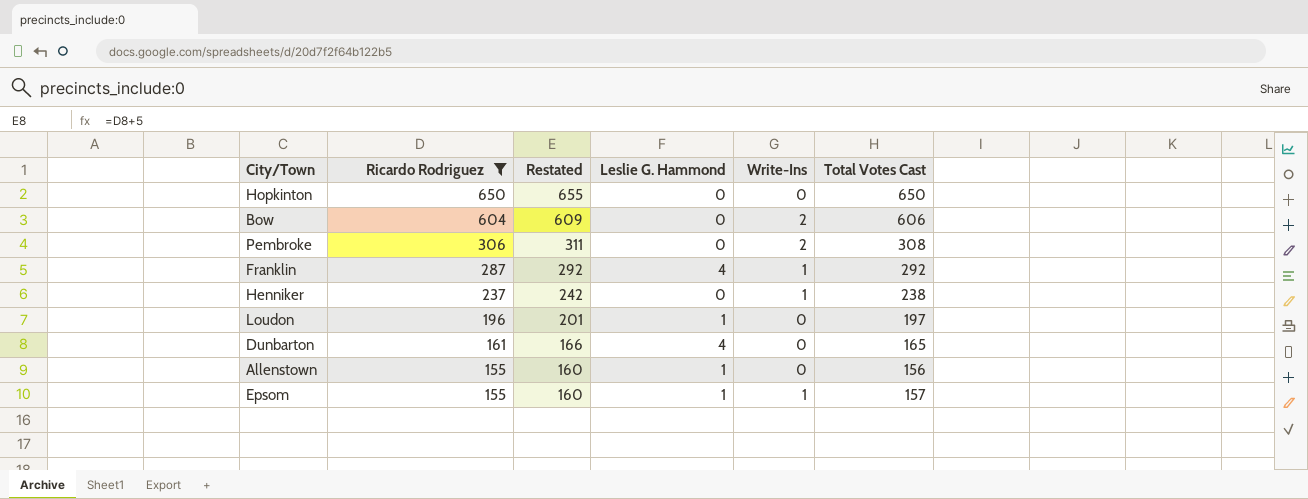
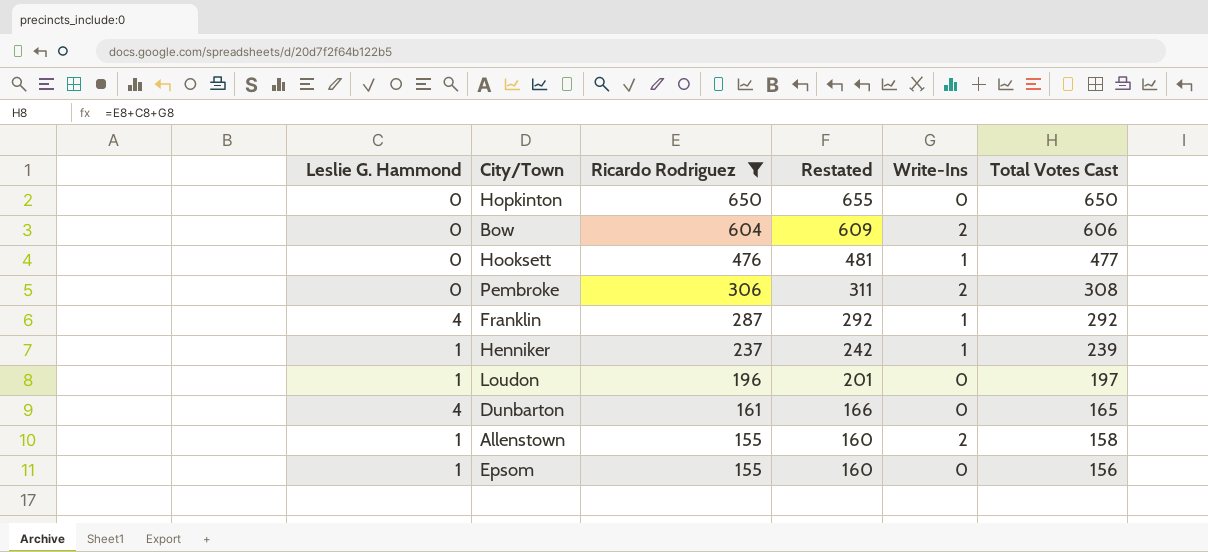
column Leslie G. Hammond | position: 4 -> 1
row Hooksett: none -> 0 | 476 | 481 | 1 | 477
Henniker | Leslie G. Hammond: 0 -> 1
Henniker | Total Votes Cast: 238 -> 239
Allenstown | Write-Ins: 0 -> 2
Allenstown | Total Votes Cast: 156 -> 158
Epsom | Write-Ins: 1 -> 0
Epsom | Total Votes Cast: 157 -> 156

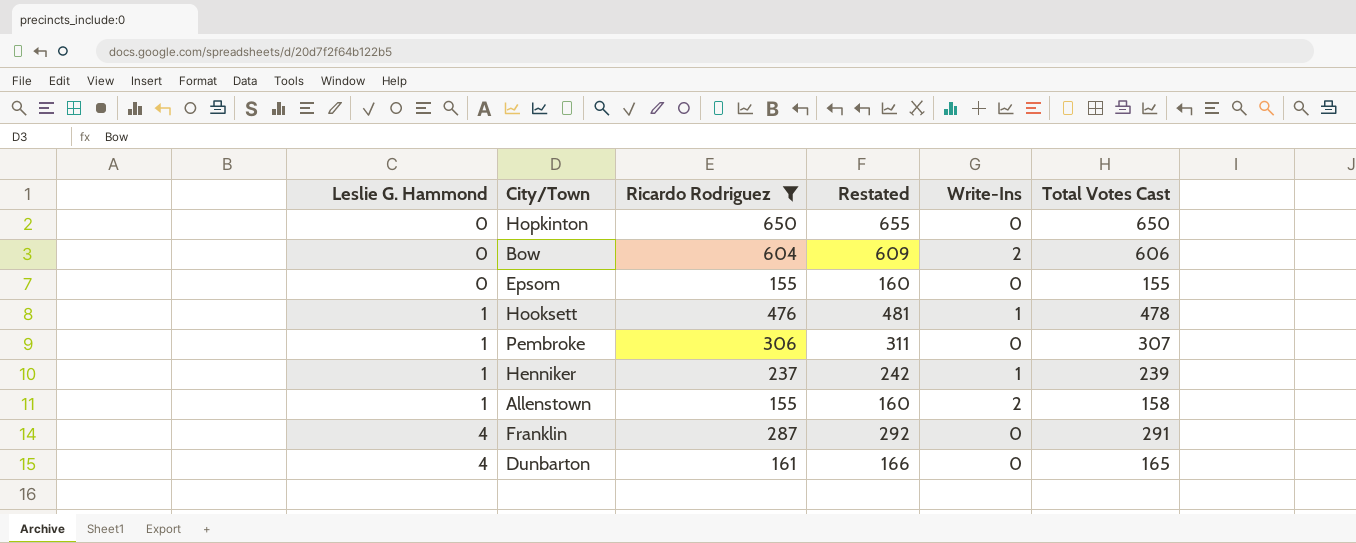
row order: Ricardo Rodriguez descending -> Leslie G. Hammond ascending
row Loudon: 1 | 196 | 201 | 0 | 197 -> none
Epsom | Leslie G. Hammond: 1 -> 0
Epsom | Total Votes Cast: 156 -> 155
Hooksett | Leslie G. Hammond: 0 -> 1
Hooksett | Total Votes Cast: 477 -> 478
Pembroke | Leslie G. Hammond: 0 -> 1
Pembroke | Write-Ins: 2 -> 0
Pembroke | Total Votes Cast: 308 -> 307
Franklin | Write-Ins: 1 -> 0
Franklin | Total Votes Cast: 292 -> 291

